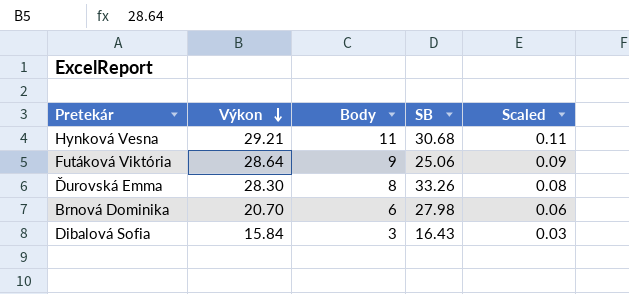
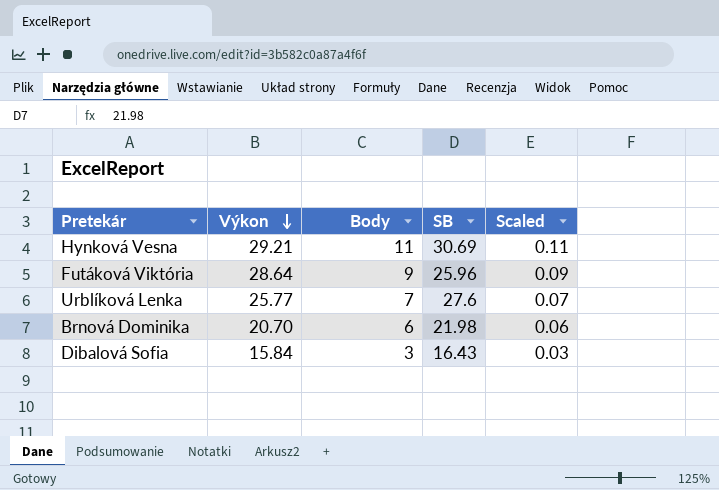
row Ďurovská Emma: 28.30 | 8 | 33.26 | 0.08 -> none
Hynková Vesna | SB: 30.68 -> 30.69
Futáková Viktória | SB: 25.06 -> 25.96
row Urblíková Lenka: none -> 25.77 | 7 | 27.6 | 0.07
Brnová Dominika | SB: 27.98 -> 21.98

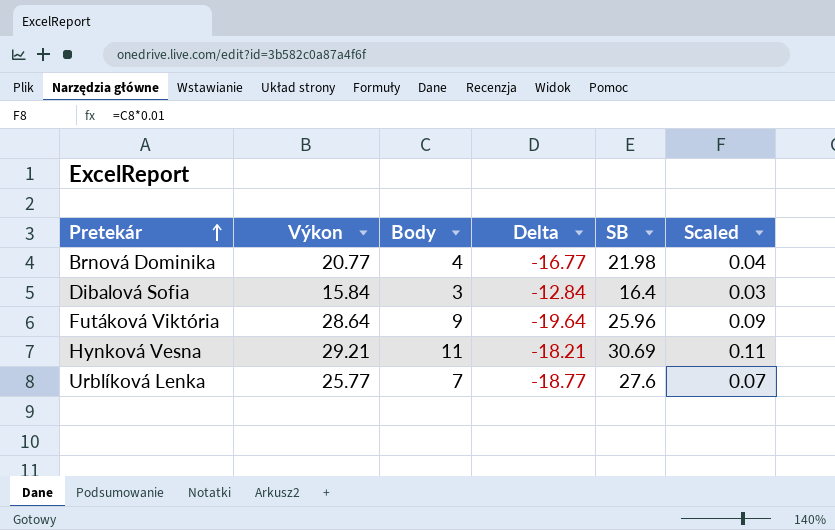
row order: Výkon descending -> Pretekár ascending
column Delta | formula: none -> [Body] - [Výkon]
Brnová Dominika | Výkon: 20.70 -> 20.77
Brnová Dominika | Body: 6 -> 4
Brnová Dominika | Scaled: 0.06 -> 0.04
Dibalová Sofia | SB: 16.43 -> 16.4

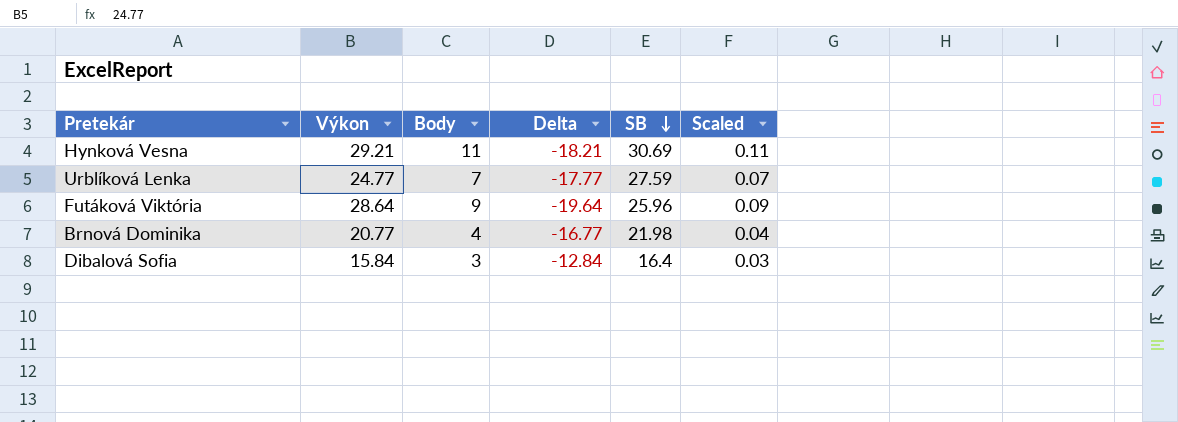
row order: Pretekár ascending -> SB descending
Urblíková Lenka | Výkon: 25.77 -> 24.77
Urblíková Lenka | Delta: -18.77 -> -17.77
Urblíková Lenka | SB: 27.6 -> 27.59

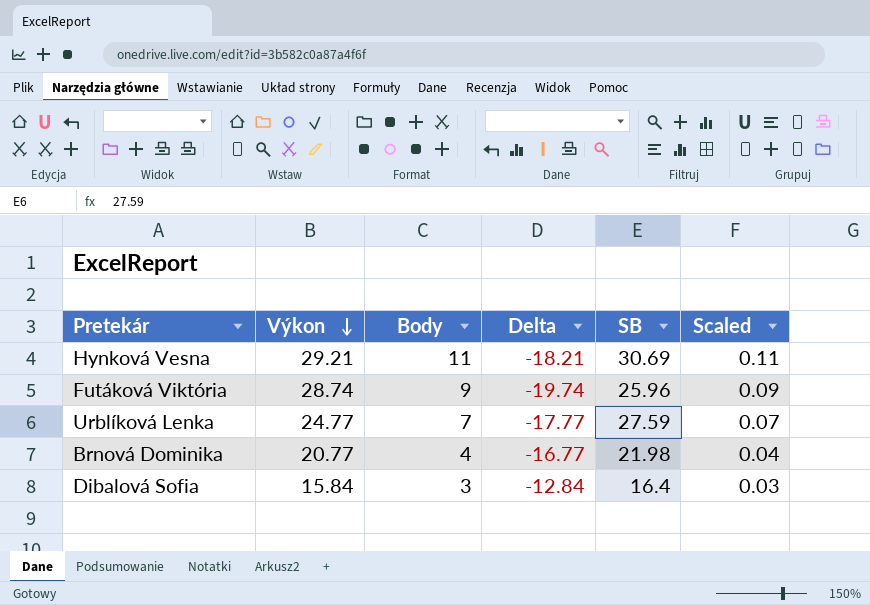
row order: SB descending -> Výkon descending
Futáková Viktória | Výkon: 28.64 -> 28.74
Futáková Viktória | Delta: -19.64 -> -19.74

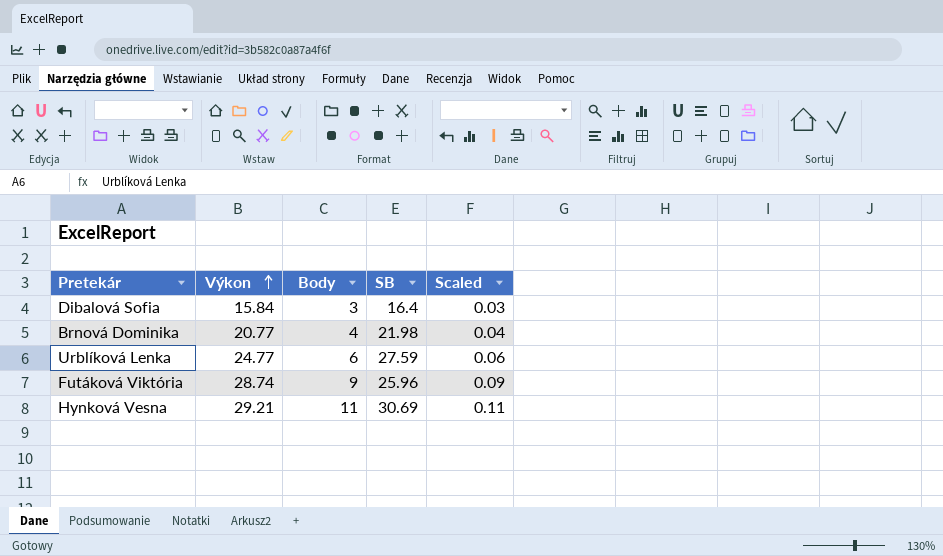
row order: Výkon descending -> Výkon ascending
column Delta | formula: [Body] - [Výkon] -> none
Urblíková Lenka | Body: 7 -> 6
Urblíková Lenka | Scaled: 0.07 -> 0.06

